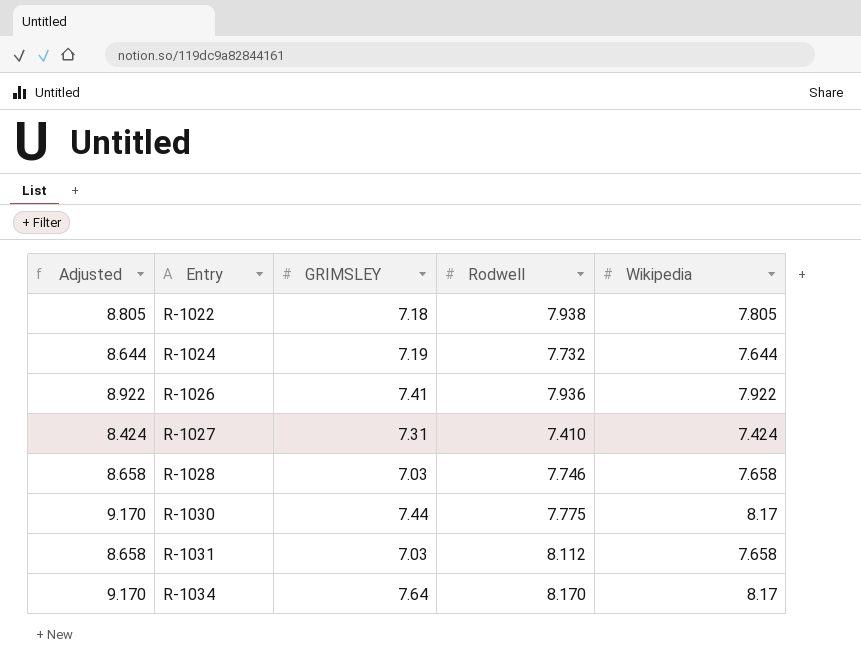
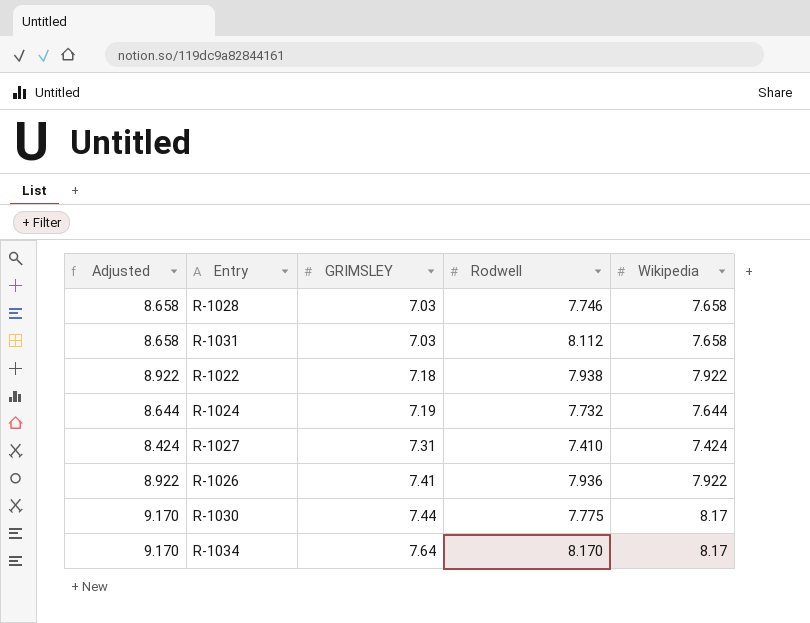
row order: Entry ascending -> GRIMSLEY ascending
R-1022 | Adjusted: 8.805 -> 8.922
R-1022 | Wikipedia: 7.805 -> 7.922

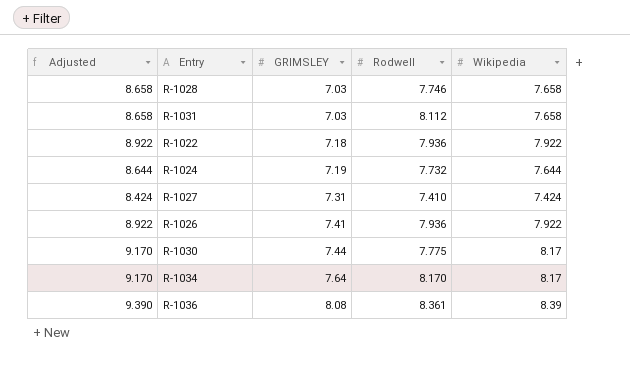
R-1022 | Rodwell: 7.938 -> 7.936
row R-1036: none -> 9.390 | 8.08 | 8.361 | 8.39

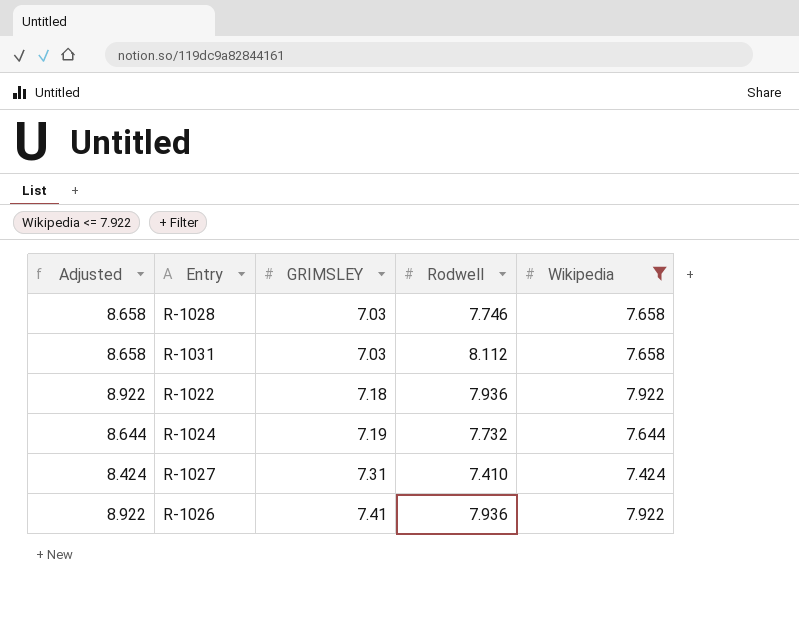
filter: none -> Wikipedia <= 7.922

